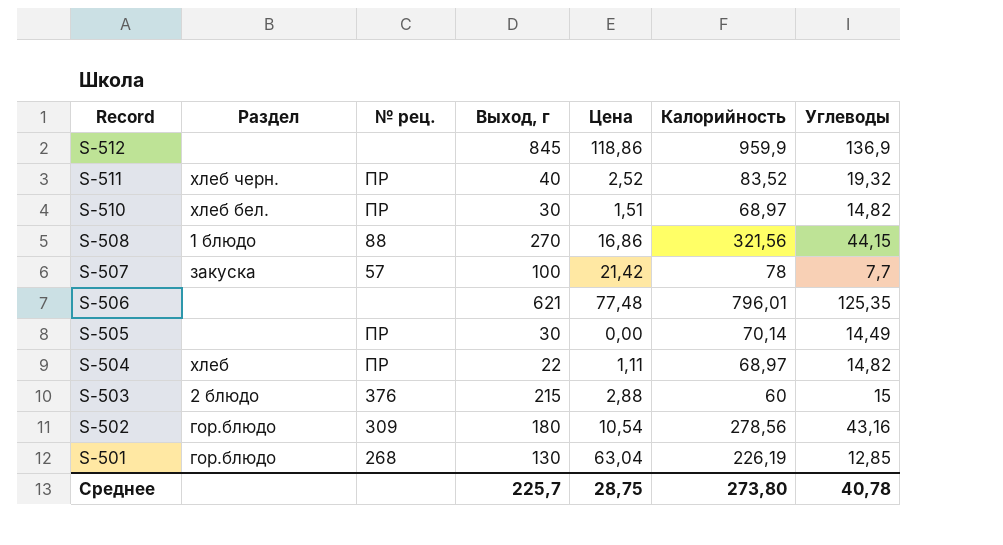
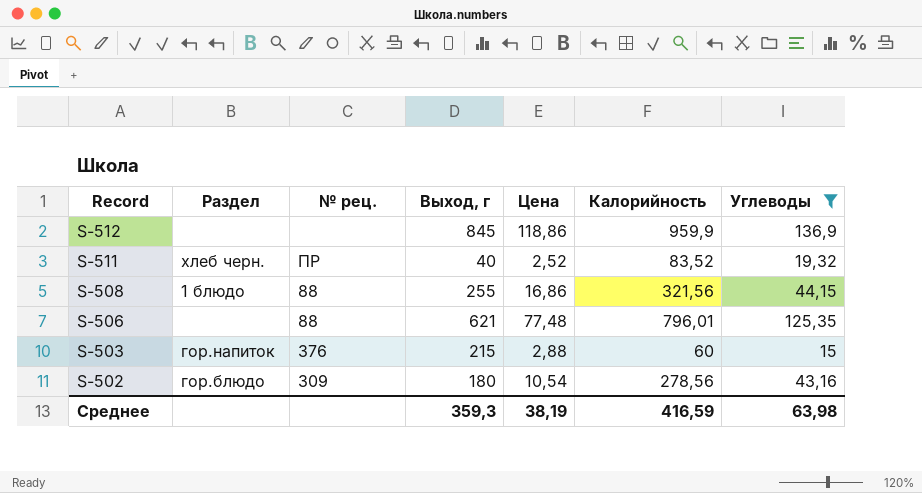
filter: none -> Углеводы >= 15
S-508 | Выход, г: 270 -> 255
S-506 | № рец.: none -> 88
S-503 | Раздел: 2 блюдо -> гор.напиток
Среднее | Выход, г: 225,7 -> 359,3
Среднее | Цена: 28,75 -> 38,19
Среднее | Калорийность: 273,80 -> 416,59
Среднее | Углеводы: 40,78 -> 63,98

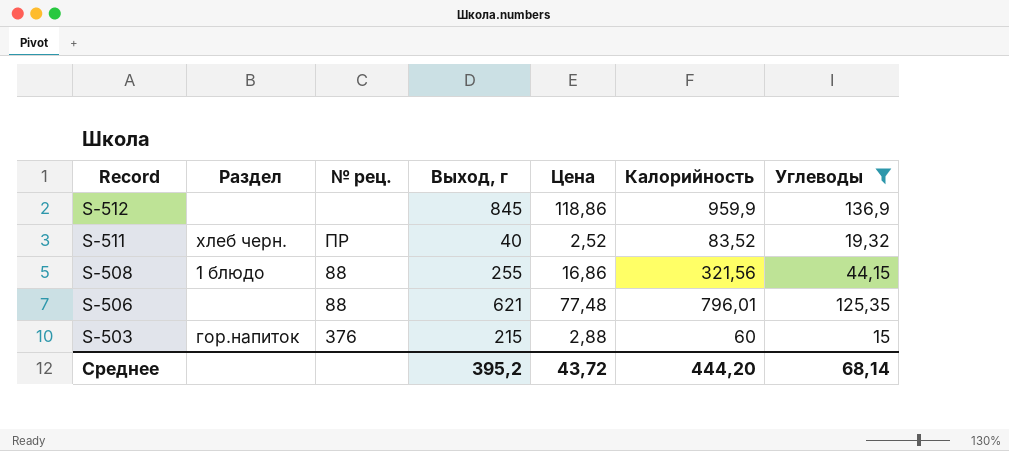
row S-502: гор.блюдо | 309 | 180 | 10,54 | 278,56 | 43,16 -> none
Среднее | Выход, г: 359,3 -> 395,2
Среднее | Цена: 38,19 -> 43,72
Среднее | Калорийность: 416,59 -> 444,20
Среднее | Углеводы: 63,98 -> 68,14

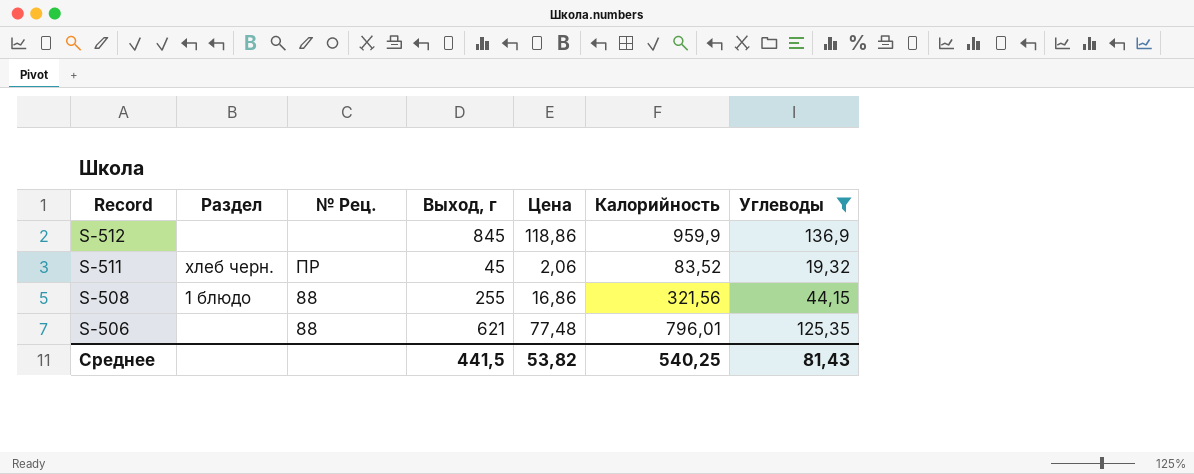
column name: № рец. -> № Рец.
row S-503: гор.напиток | 376 | 215 | 2,88 | 60 | 15 -> none
S-511 | Выход, г: 40 -> 45
S-511 | Цена: 2,52 -> 2,06
Среднее | Выход, г: 395,2 -> 441,5
Среднее | Цена: 43,72 -> 53,82
Среднее | Калорийность: 444,20 -> 540,25
Среднее | Углеводы: 68,14 -> 81,43

